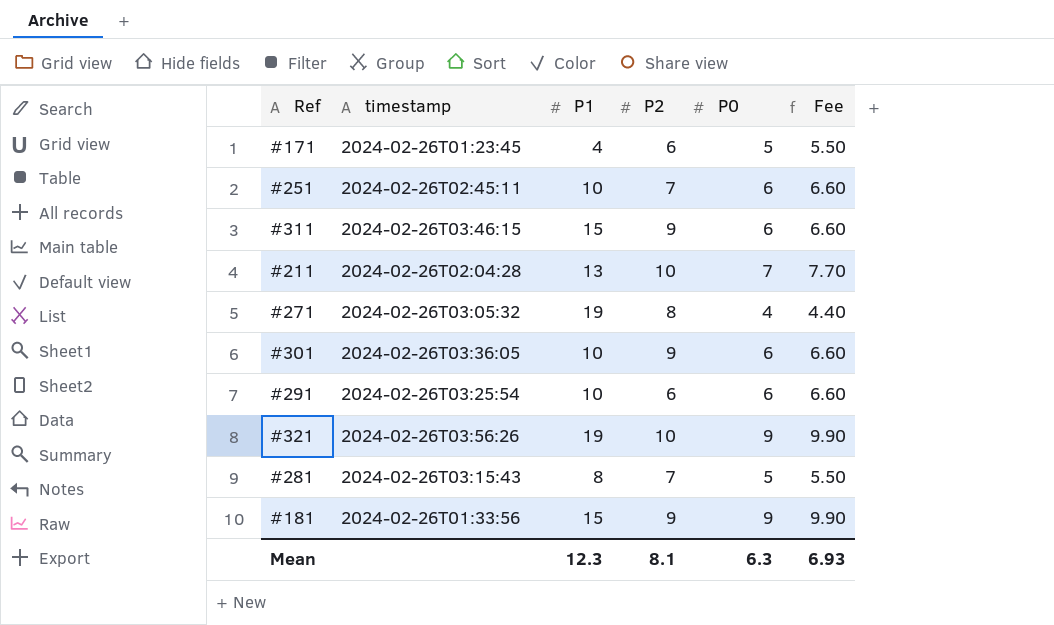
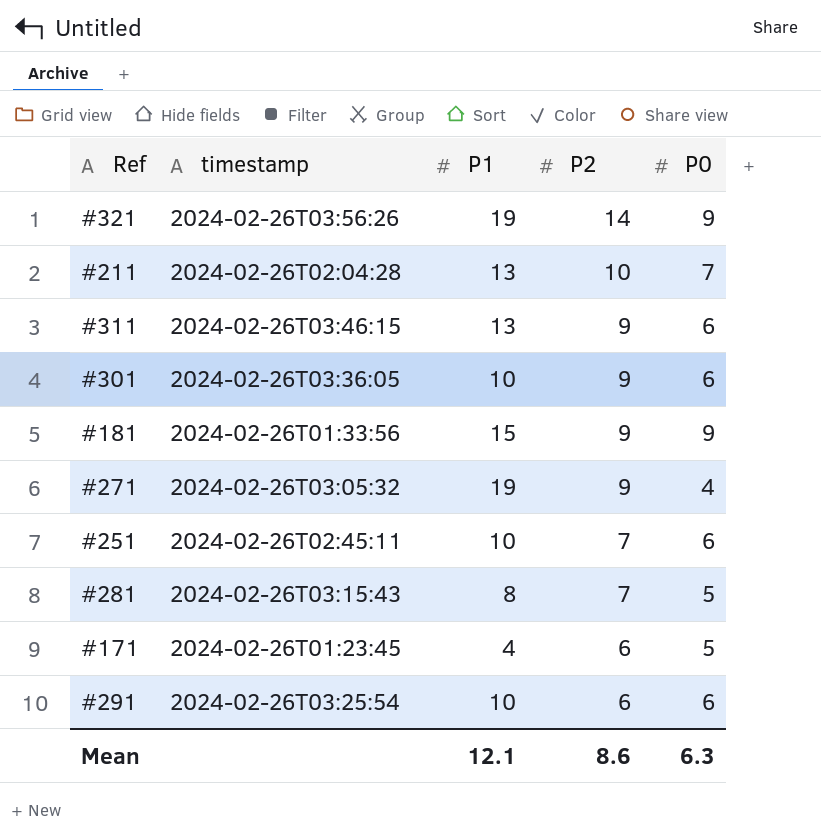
row order: none -> P2 descending
column Fee | formula: [P0] * 1.1 -> none
#321 | P2: 10 -> 14
#311 | P1: 15 -> 13
#271 | P2: 8 -> 9
Mean | P1: 12.3 -> 12.1
Mean | P2: 8.1 -> 8.6

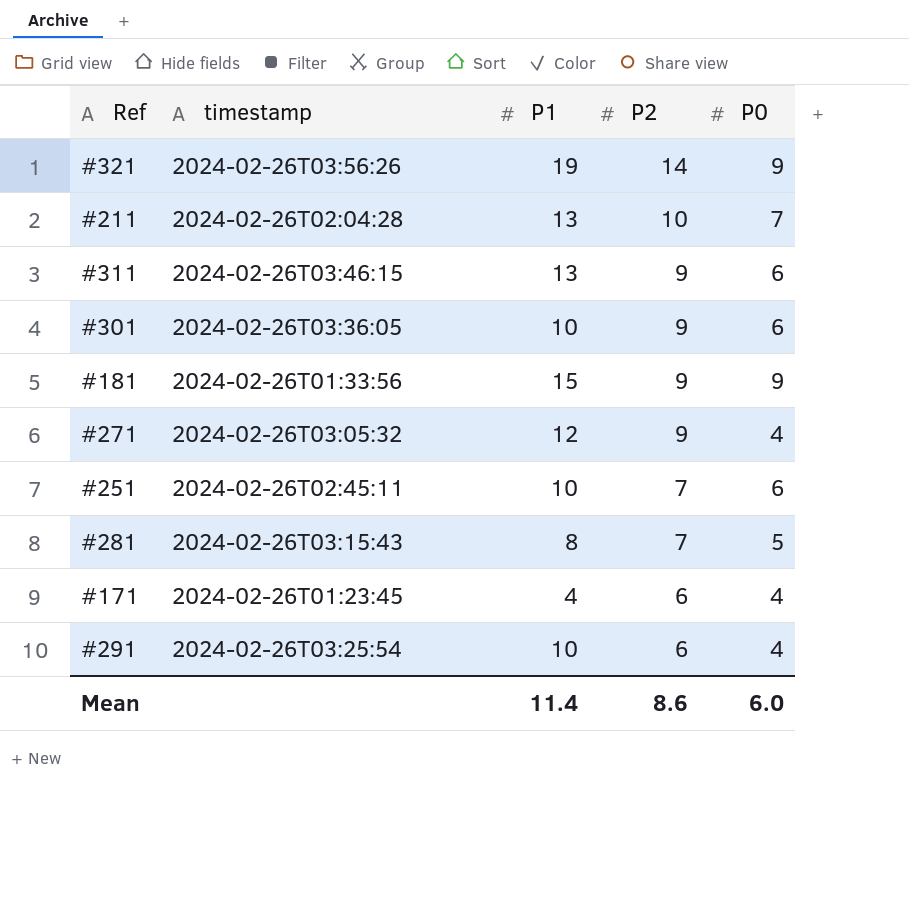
#271 | P1: 19 -> 12
#171 | P0: 5 -> 4
#291 | P0: 6 -> 4
Mean | P1: 12.1 -> 11.4
Mean | P0: 6.3 -> 6.0

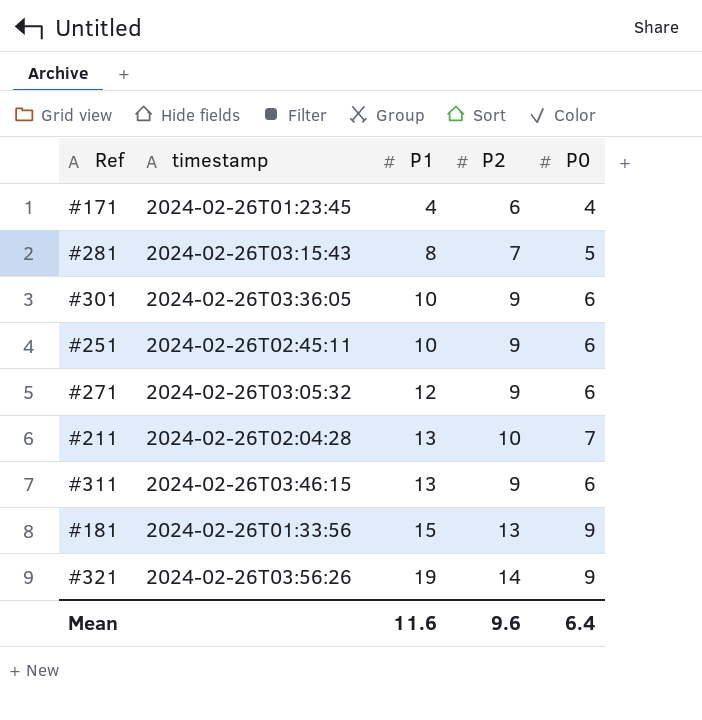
row order: P2 descending -> P1 ascending
row #291: 2024-02-26T03:25:54 | 10 | 6 | 4 -> none
#251 | P2: 7 -> 9
#271 | P0: 4 -> 6
#181 | P2: 9 -> 13
Mean | P1: 11.4 -> 11.6
Mean | P2: 8.6 -> 9.6
Mean | P0: 6.0 -> 6.4

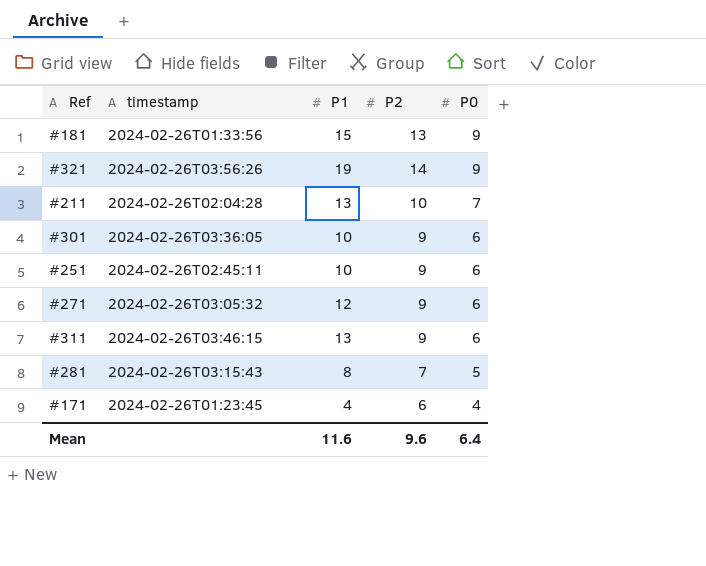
row order: P1 ascending -> P0 descending

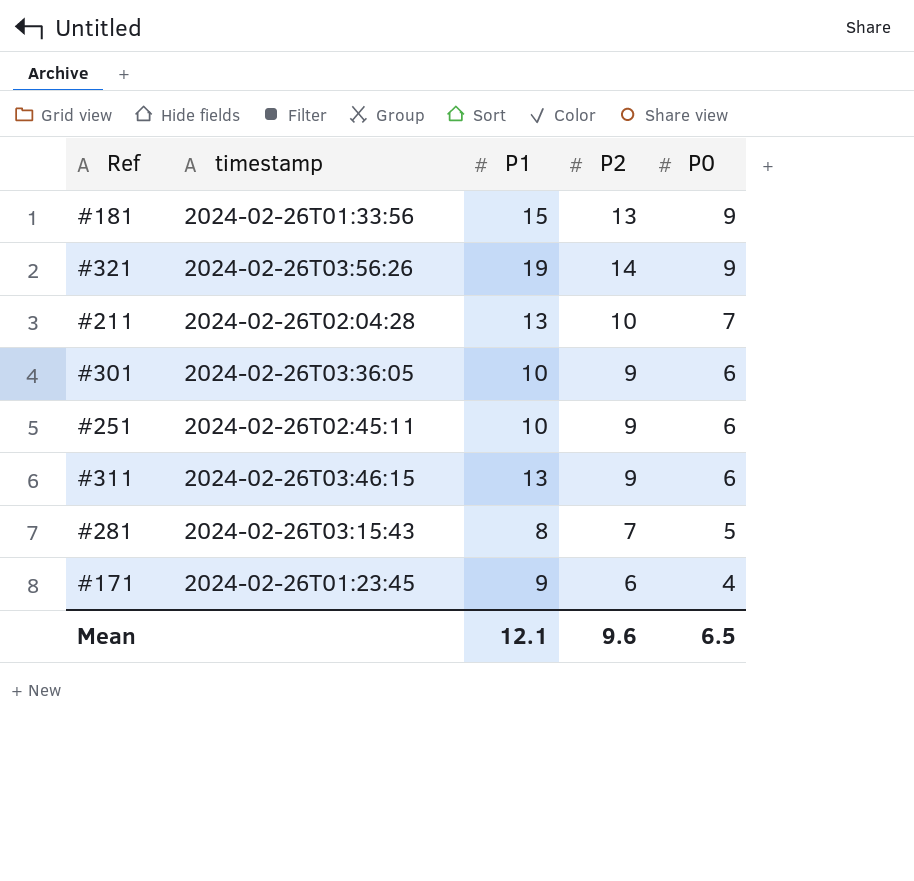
row #271: 2024-02-26T03:05:32 | 12 | 9 | 6 -> none
#171 | P1: 4 -> 9
Mean | P1: 11.6 -> 12.1
Mean | P0: 6.4 -> 6.5

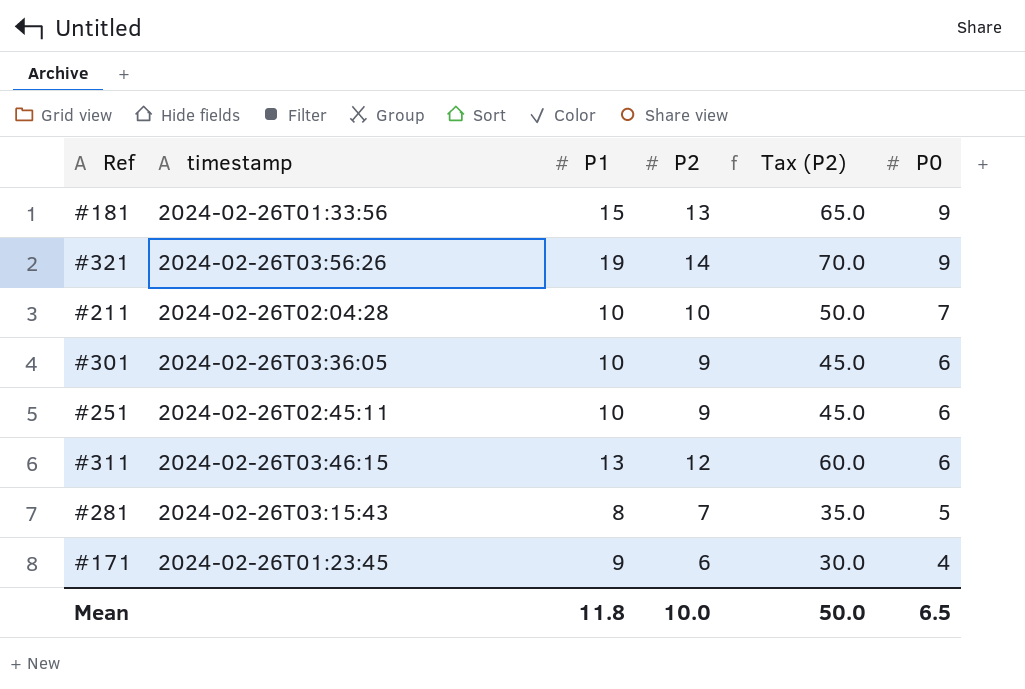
column Tax (P2) | formula: none -> [P2] * 5
#211 | P1: 13 -> 10
#311 | P2: 9 -> 12
Mean | P1: 12.1 -> 11.8
Mean | P2: 9.6 -> 10.0

